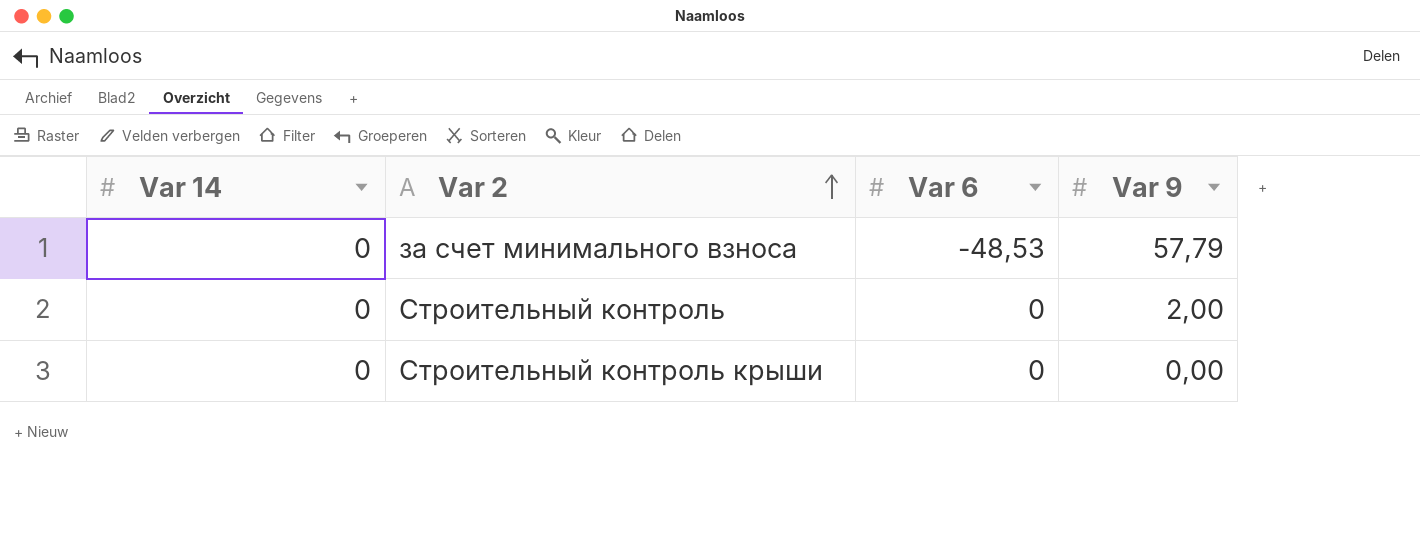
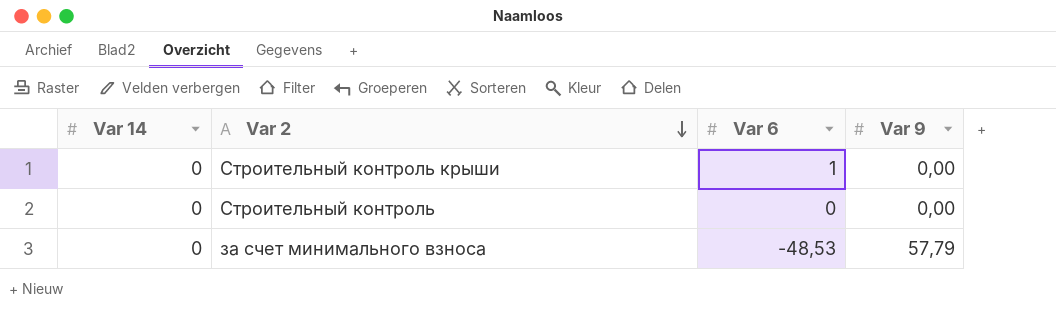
row order: Var 2 ascending -> Var 2 descending
Строительный контроль крыши | Var 6: 0 -> 1
Строительный контроль | Var 9: 2,00 -> 0,00

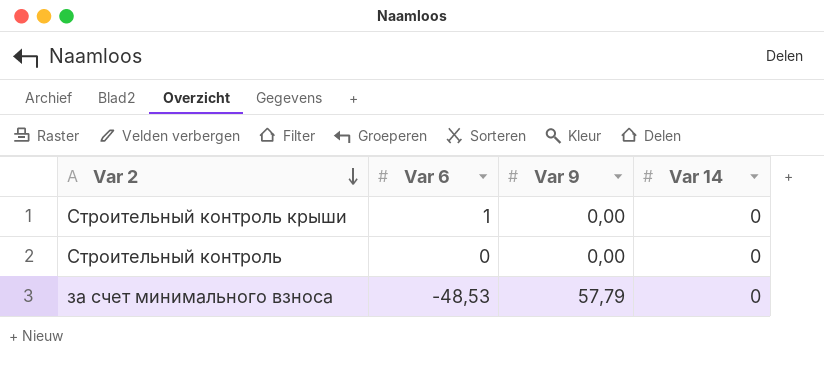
column Var 14 | position: 1 -> 4

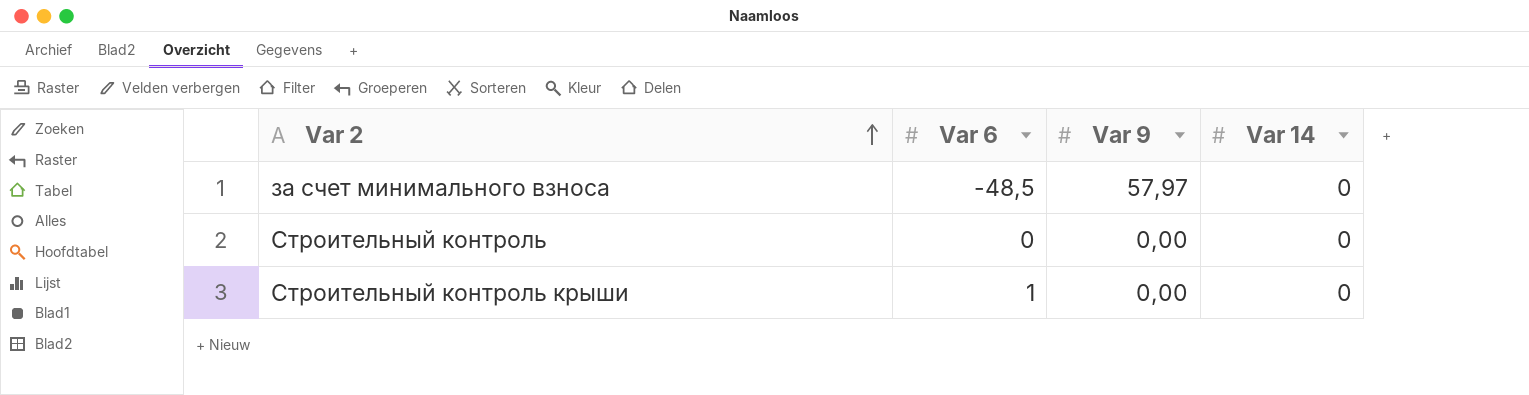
row order: Var 2 descending -> Var 2 ascending
за счет минимального взноса | Var 6: -48,53 -> -48,5
за счет минимального взноса | Var 9: 57,79 -> 57,97

